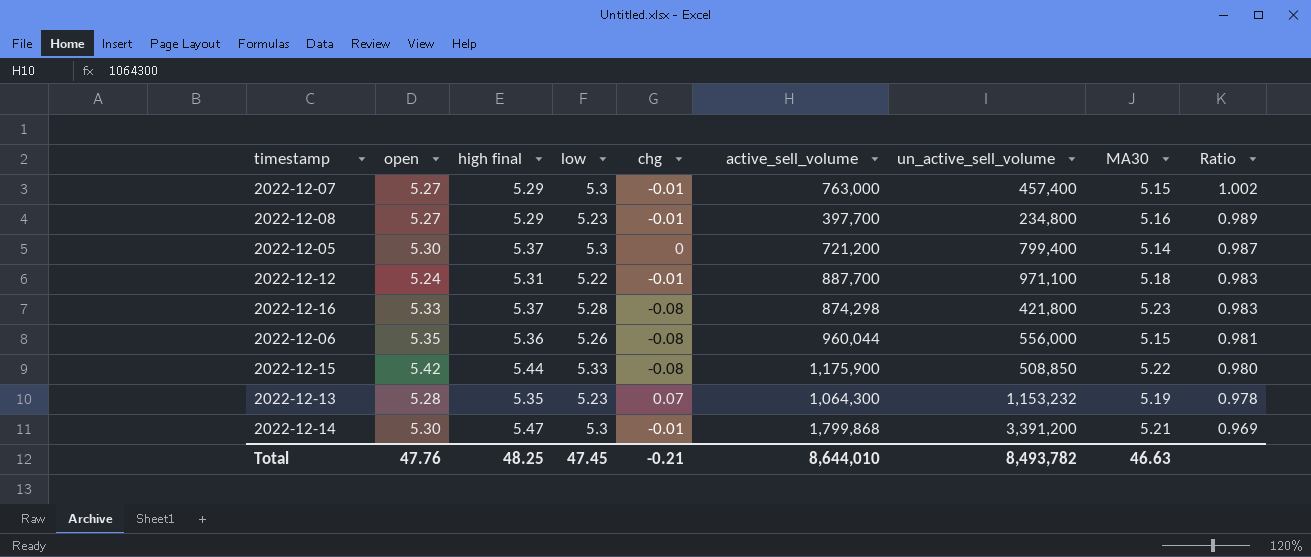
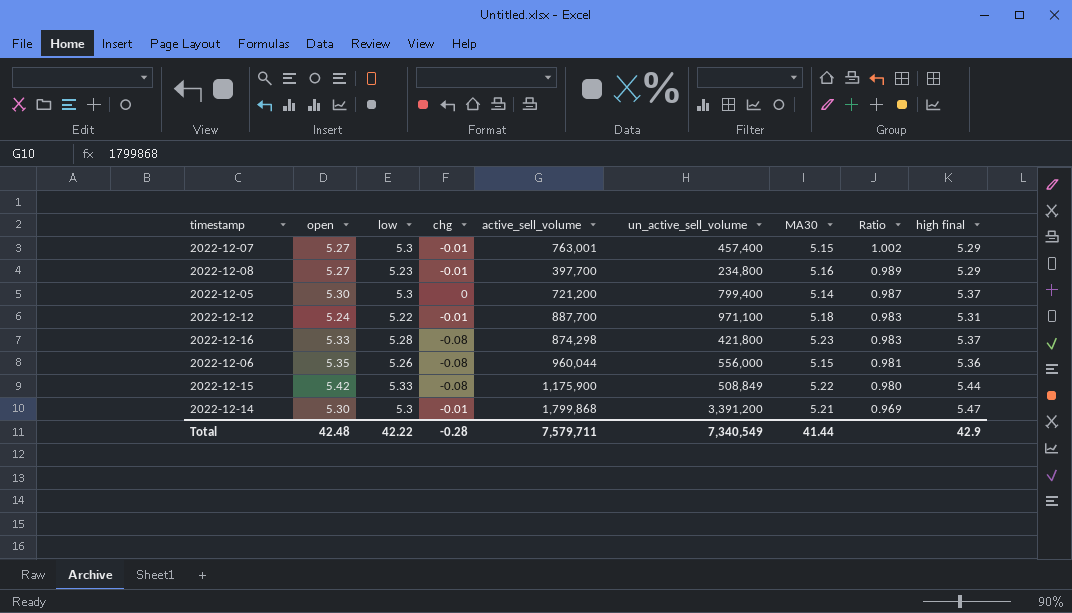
column high final | position: 3 -> 9
row 2022-12-13: 5.28 | 5.35 | 5.23 | 0.07 | 1,064,300 | 1,153,232 | 5.19 | 0.978 -> none
2022-12-07 | active_sell_volume: 763,000 -> 763,001
2022-12-15 | un_active_sell_volume: 508,850 -> 508,849
Total | open: 47.76 -> 42.48
Total | low: 47.45 -> 42.22
Total | chg: -0.21 -> -0.28
Total | active_sell_volume: 8,644,010 -> 7,579,711
Total | un_active_sell_volume: 8,493,782 -> 7,340,549
Total | MA30: 46.63 -> 41.44
Total | high final: 48.25 -> 42.9

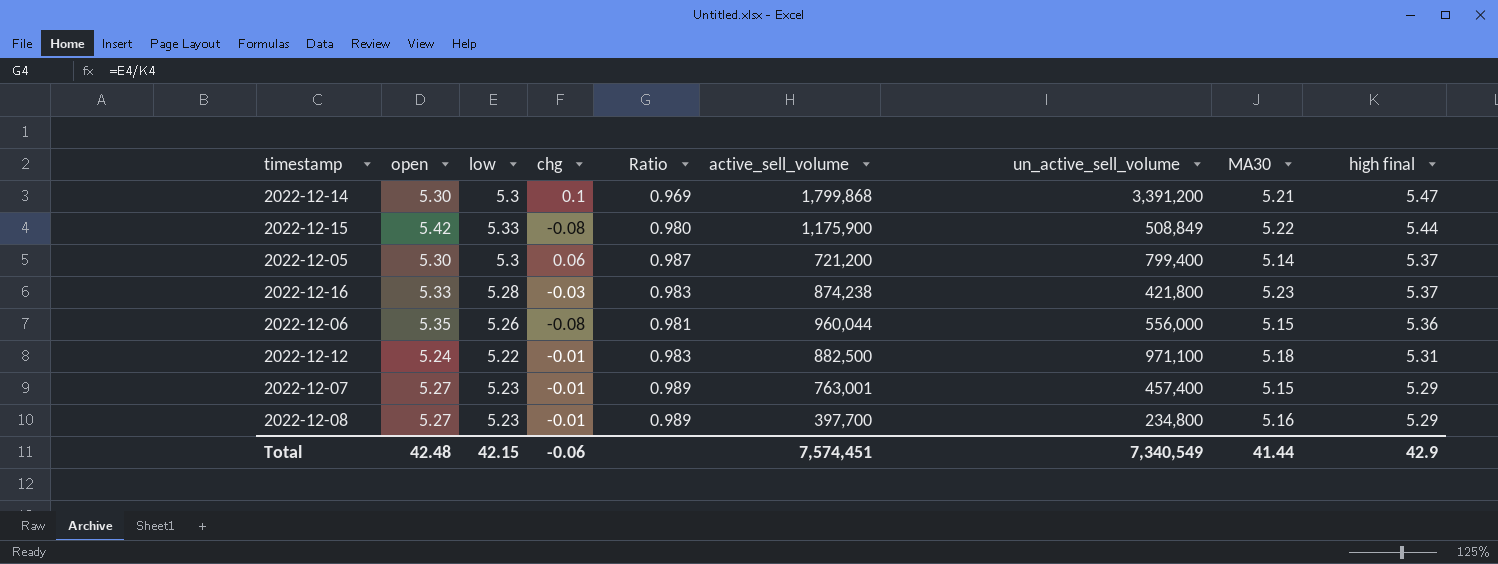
row order: Ratio descending -> high final descending
column Ratio | position: 8 -> 5
2022-12-14 | chg: -0.01 -> 0.1
2022-12-05 | chg: 0 -> 0.06
2022-12-16 | chg: -0.08 -> -0.03
2022-12-16 | active_sell_volume: 874,298 -> 874,238
2022-12-12 | active_sell_volume: 887,700 -> 882,500
2022-12-07 | low: 5.3 -> 5.23
2022-12-07 | Ratio: 1.002 -> 0.989
Total | low: 42.22 -> 42.15
Total | chg: -0.28 -> -0.06
Total | active_sell_volume: 7,579,711 -> 7,574,451

